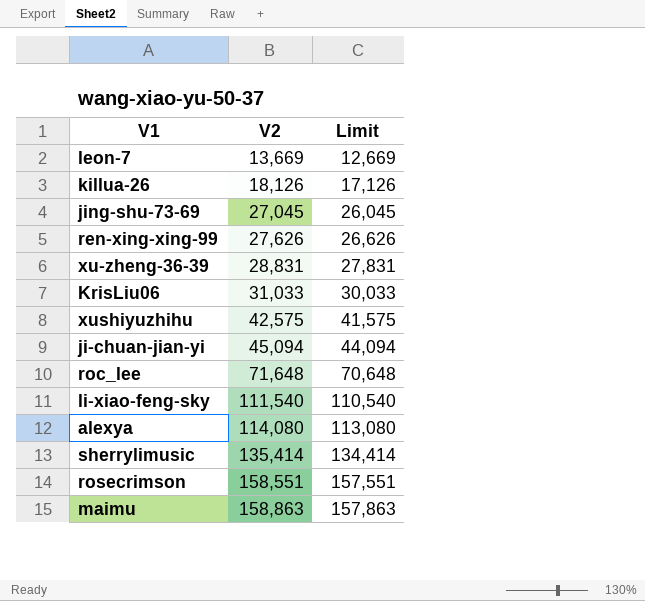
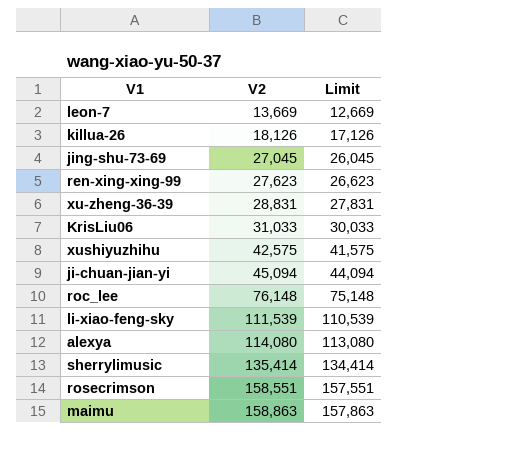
ren-xing-xing-99 | V2: 27,626 -> 27,623
ren-xing-xing-99 | Limit: 26,626 -> 26,623
roc_lee | V2: 71,648 -> 76,148
roc_lee | Limit: 70,648 -> 75,148
li-xiao-feng-sky | V2: 111,540 -> 111,539
li-xiao-feng-sky | Limit: 110,540 -> 110,539

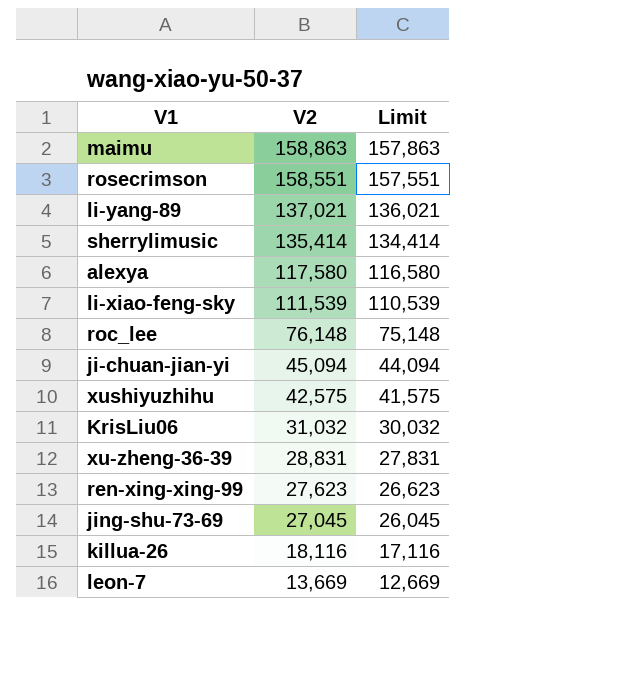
row order: V2 ascending -> V2 descending
row li-yang-89: none -> 137,021 | 136,021
alexya | V2: 114,080 -> 117,580
alexya | Limit: 113,080 -> 116,580
KrisLiu06 | V2: 31,033 -> 31,032
KrisLiu06 | Limit: 30,033 -> 30,032
killua-26 | V2: 18,126 -> 18,116
killua-26 | Limit: 17,126 -> 17,116

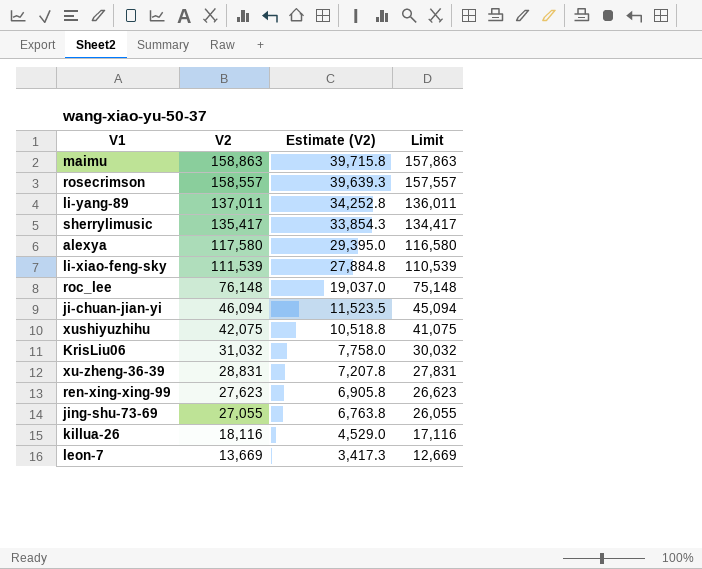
column Estimate (V2) | formula: none -> [V2] * 0.25
rosecrimson | V2: 158,551 -> 158,557
rosecrimson | Limit: 157,551 -> 157,557
li-yang-89 | V2: 137,021 -> 137,011
li-yang-89 | Limit: 136,021 -> 136,011
sherrylimusic | V2: 135,414 -> 135,417
sherrylimusic | Limit: 134,414 -> 134,417
ji-chuan-jian-yi | V2: 45,094 -> 46,094
ji-chuan-jian-yi | Limit: 44,094 -> 45,094
xushiyuzhihu | V2: 42,575 -> 42,075
xushiyuzhihu | Limit: 41,575 -> 41,075
jing-shu-73-69 | V2: 27,045 -> 27,055
jing-shu-73-69 | Limit: 26,045 -> 26,055

